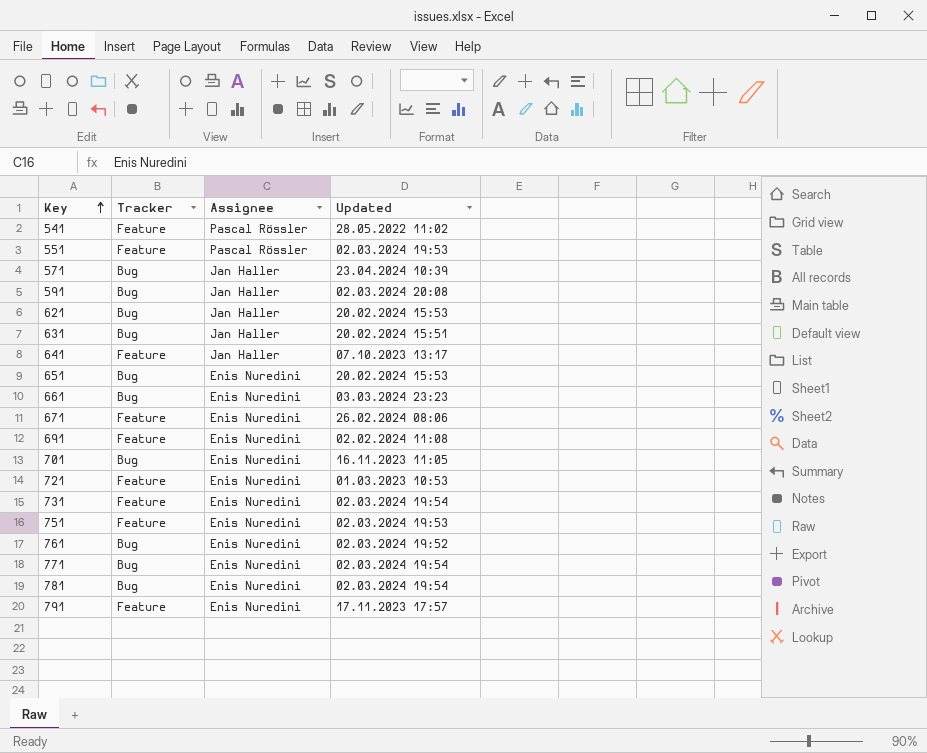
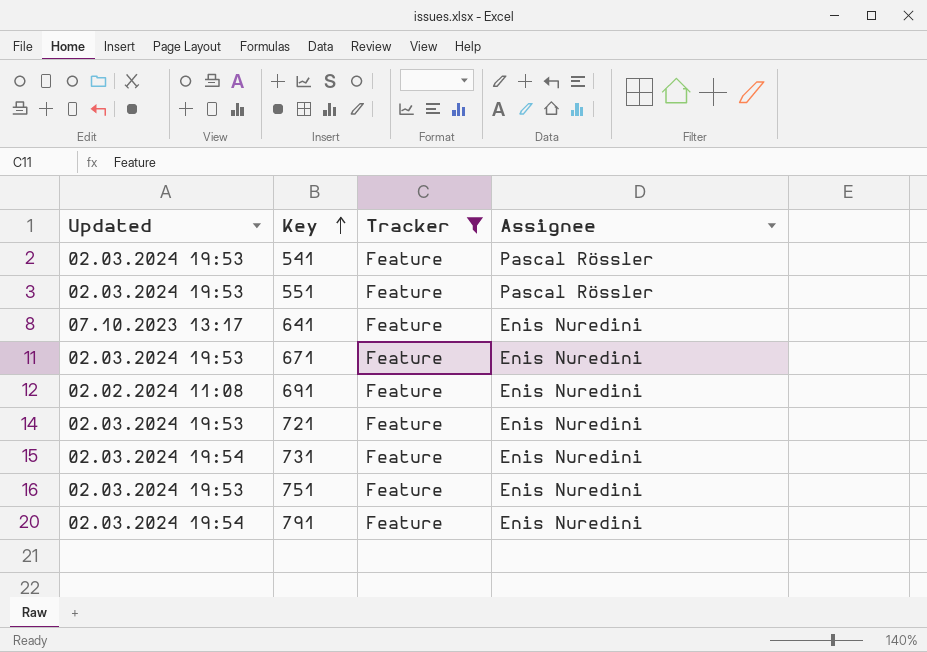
filter: none -> Tracker = Feature
column Updated | position: 4 -> 1
541 | Updated: 28.05.2022 11:02 -> 02.03.2024 19:53
641 | Assignee: Jan Haller -> Enis Nuredini
671 | Updated: 26.02.2024 08:06 -> 02.03.2024 19:53
721 | Updated: 01.03.2023 10:53 -> 02.03.2024 19:53
791 | Updated: 17.11.2023 17:57 -> 02.03.2024 19:54

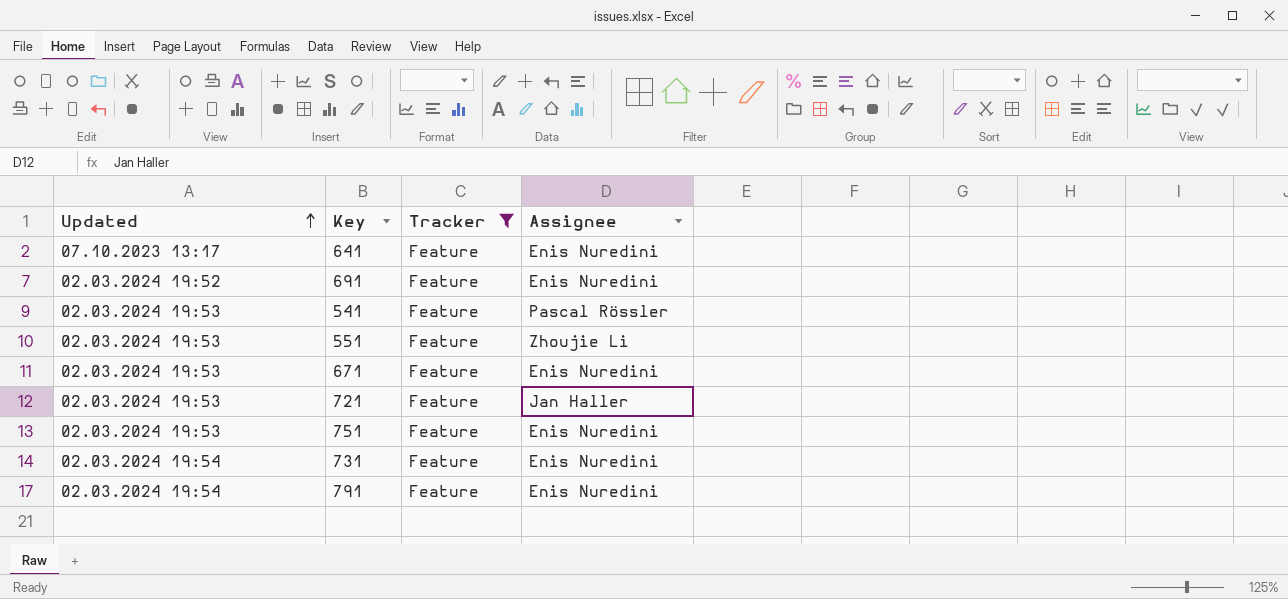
row order: Key ascending -> Updated ascending
691 | Updated: 02.02.2024 11:08 -> 02.03.2024 19:52
551 | Assignee: Pascal Rössler -> Zhoujie Li
721 | Assignee: Enis Nuredini -> Jan Haller

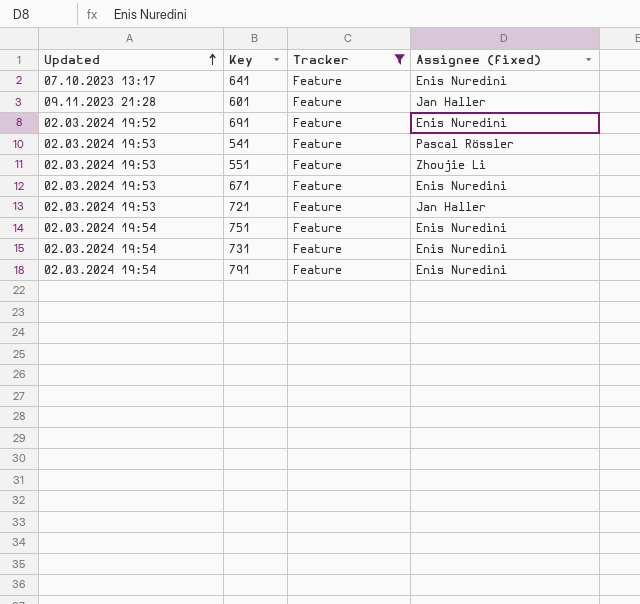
column name: Assignee -> Assignee (fixed)
row 601: none -> 09.11.2023 21:28 | Feature | Jan Haller
751 | Updated: 02.03.2024 19:53 -> 02.03.2024 19:54

